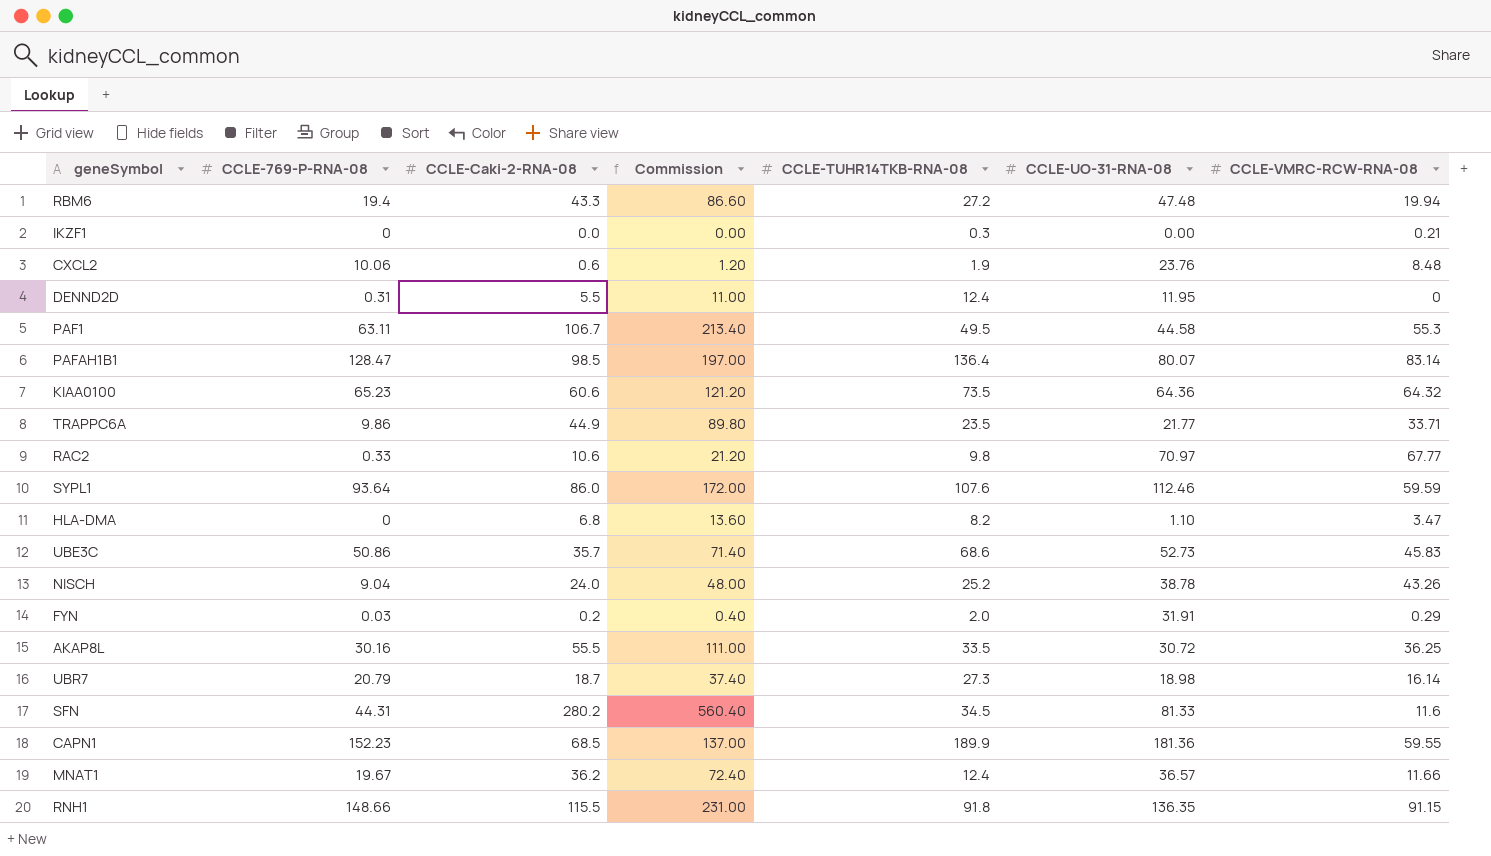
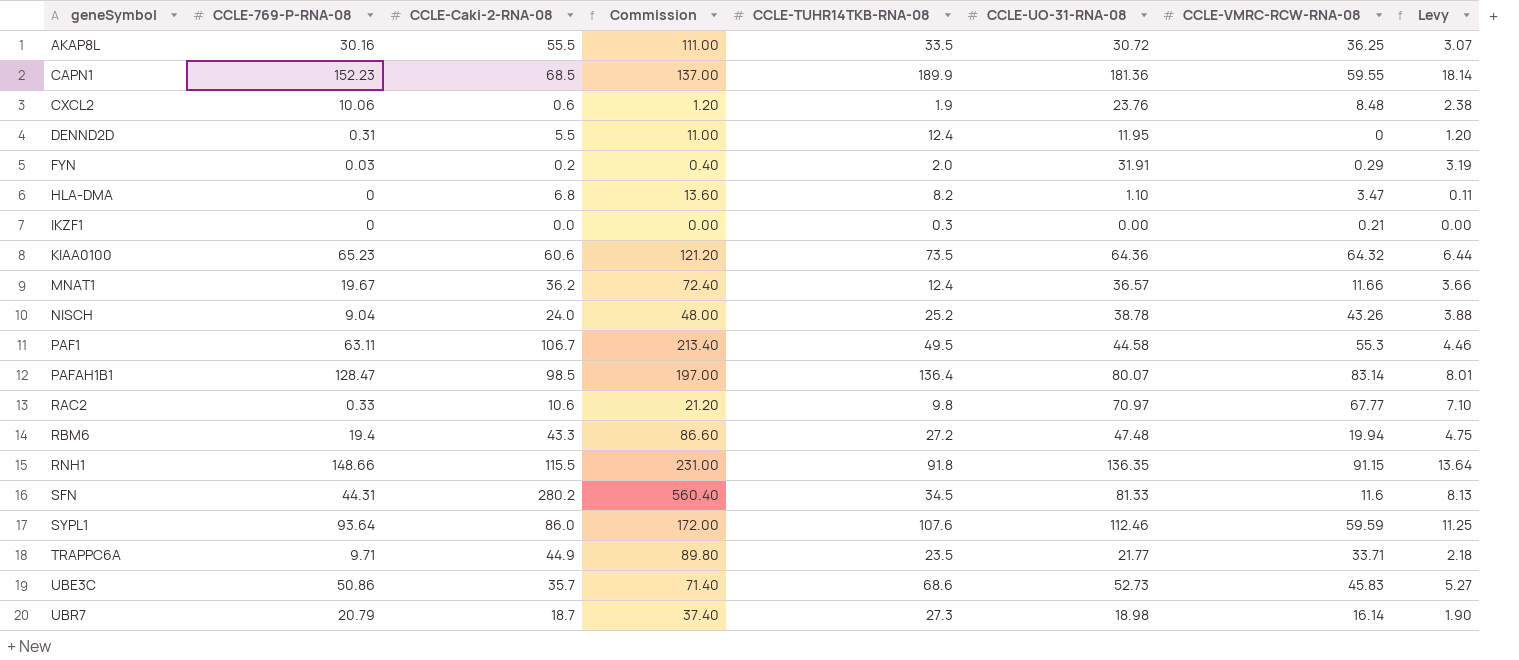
row order: none -> geneSymbol ascending
column Levy | formula: none -> [CCLE-UO-31-RNA-08] * 0.1
TRAPPC6A | CCLE-769-P-RNA-08: 9.86 -> 9.71

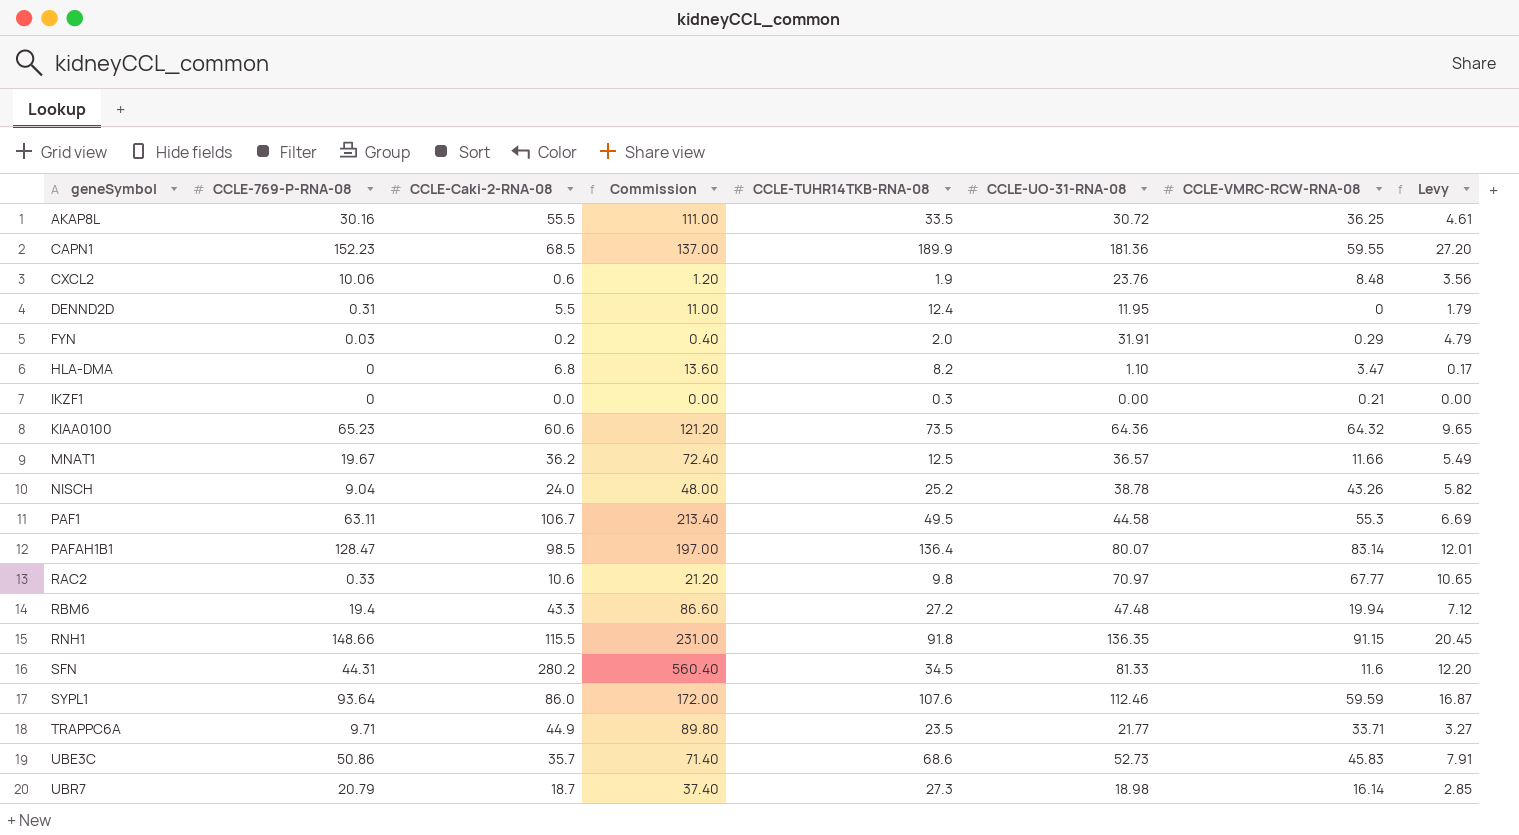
column Levy | formula: [CCLE-UO-31-RNA-08] * 0.1 -> [CCLE-UO-31-RNA-08] * 0.15
MNAT1 | CCLE-TUHR14TKB-RNA-08: 12.4 -> 12.5

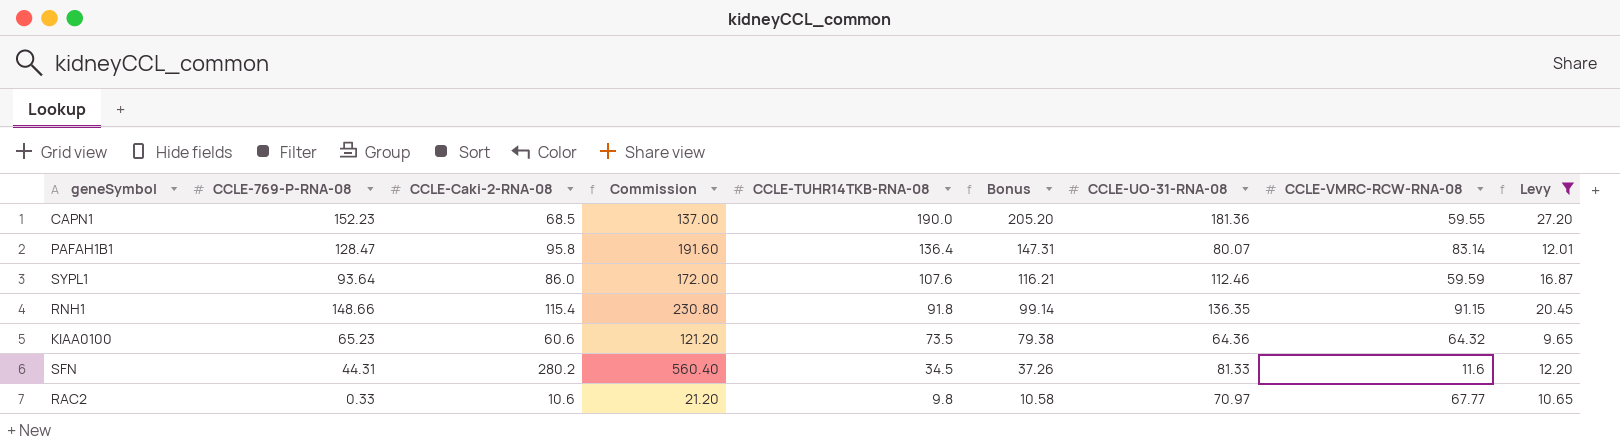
filter: none -> Levy >= 9.65
row order: geneSymbol ascending -> CCLE-TUHR14TKB-RNA-08 descending
column Bonus | formula: none -> [CCLE-TUHR14TKB-RNA-08] * 1.08
CAPN1 | CCLE-TUHR14TKB-RNA-08: 189.9 -> 190.0
PAFAH1B1 | CCLE-Caki-2-RNA-08: 98.5 -> 95.8
PAFAH1B1 | Commission: 197.00 -> 191.60
RNH1 | CCLE-Caki-2-RNA-08: 115.5 -> 115.4
RNH1 | Commission: 231.00 -> 230.80

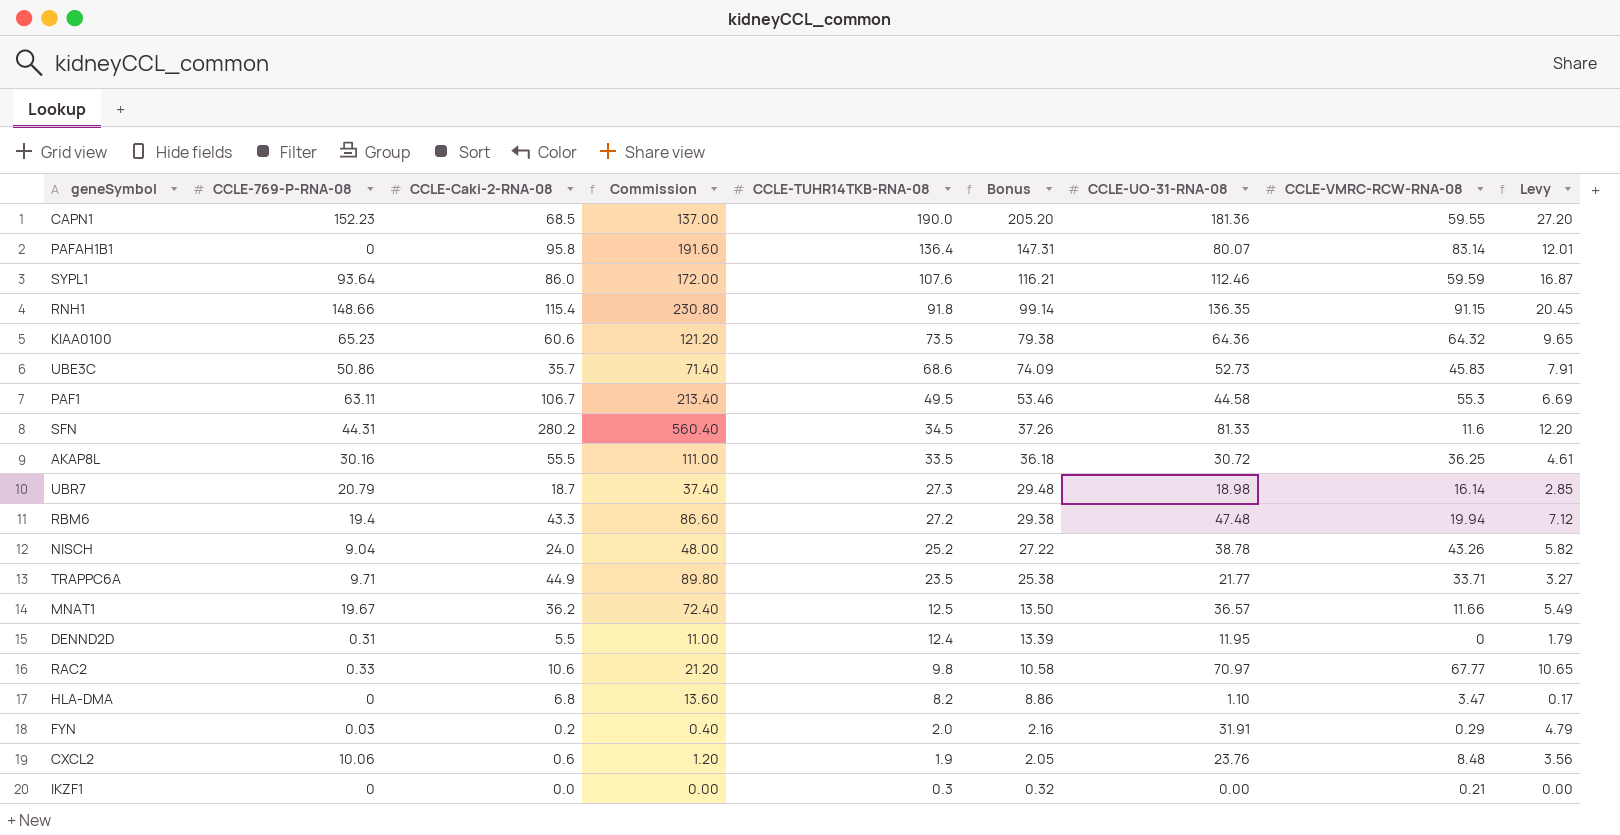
filter: Levy >= 9.65 -> none
PAFAH1B1 | CCLE-769-P-RNA-08: 128.47 -> 0

